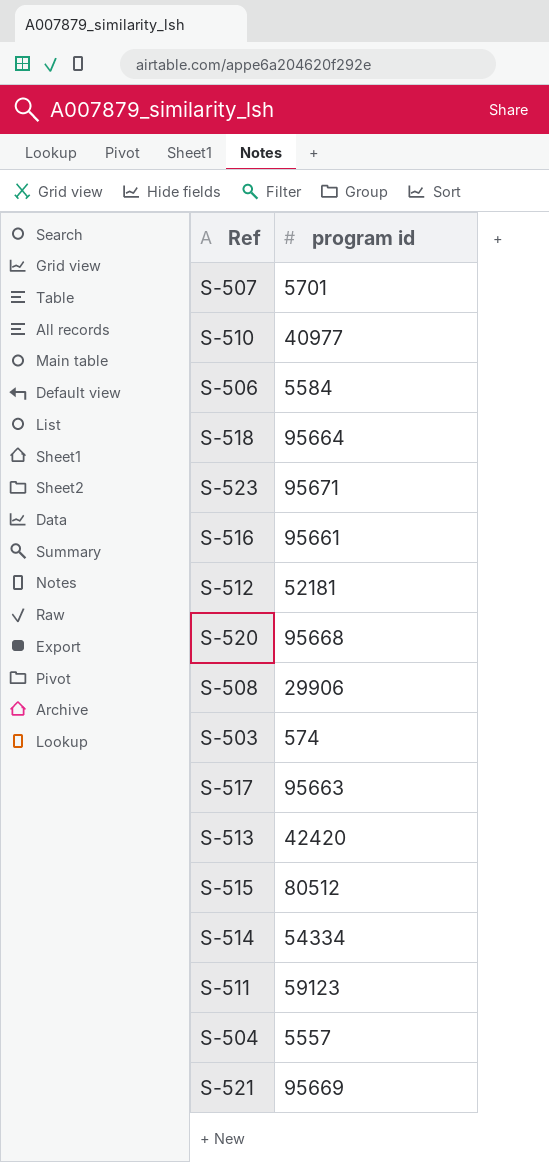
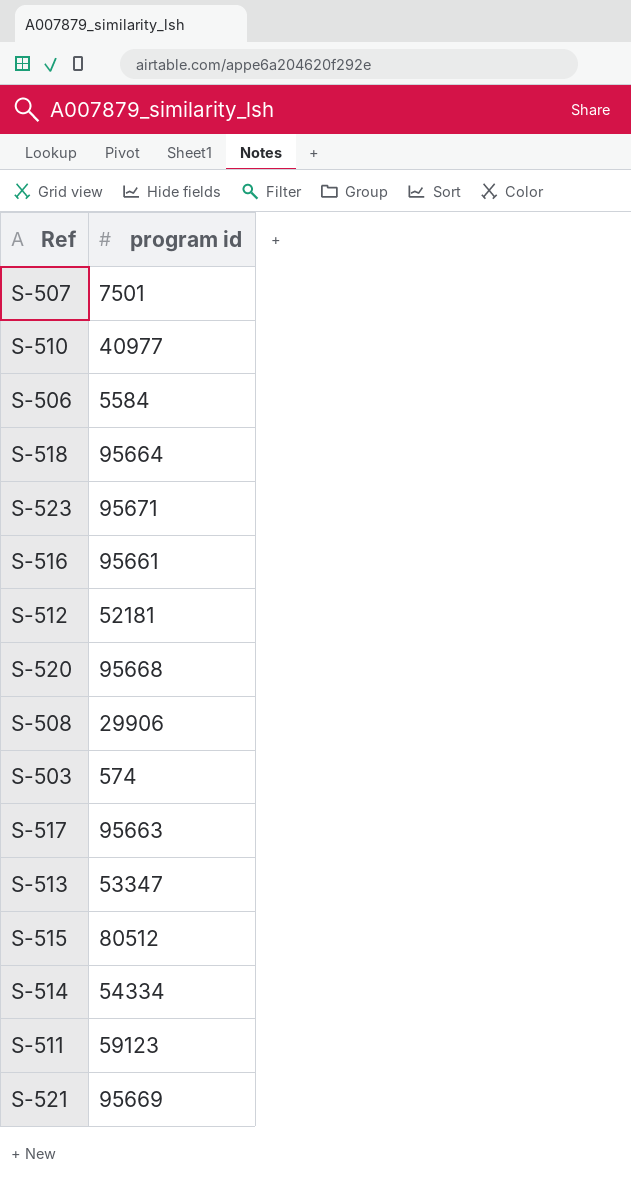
row S-504: 5557 -> none
S-507 | program id: 5701 -> 7501
S-513 | program id: 42420 -> 53347

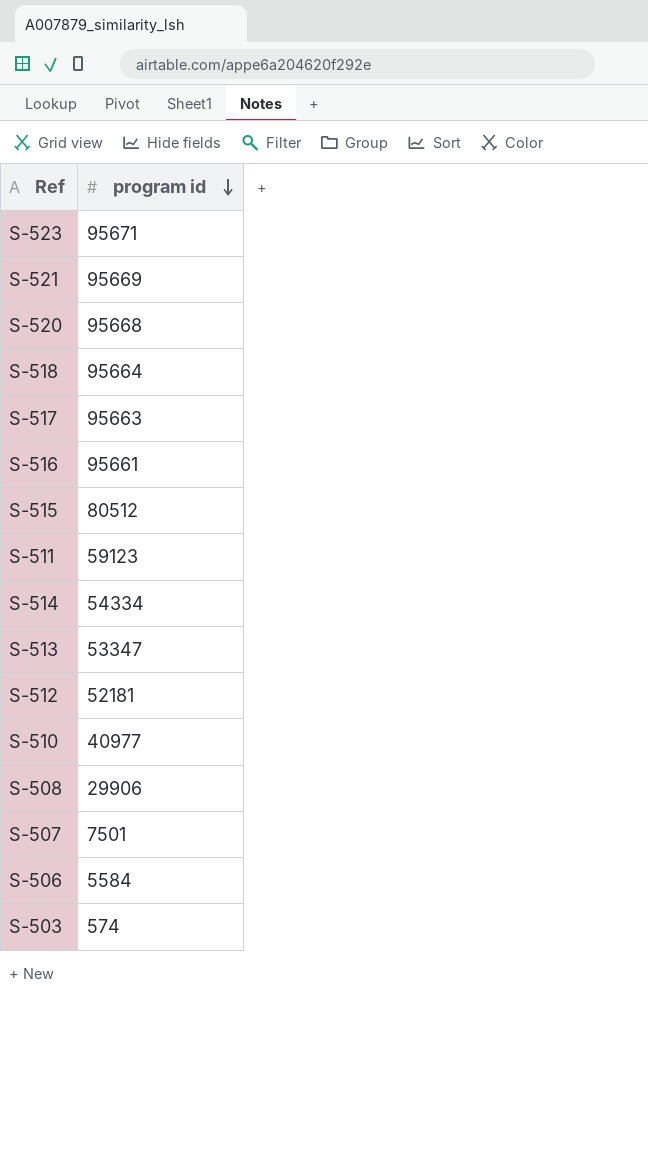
row order: none -> program id descending

